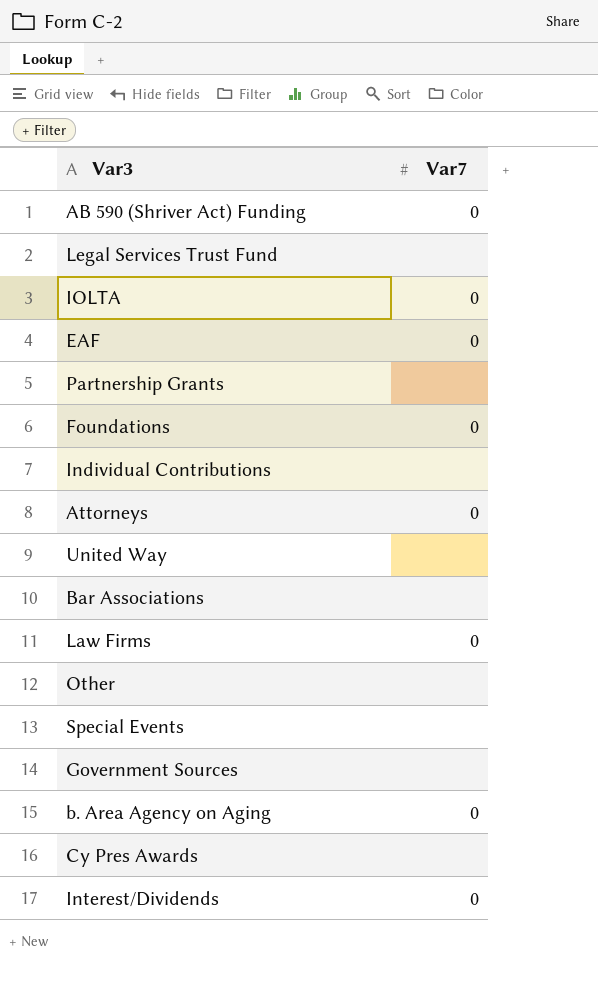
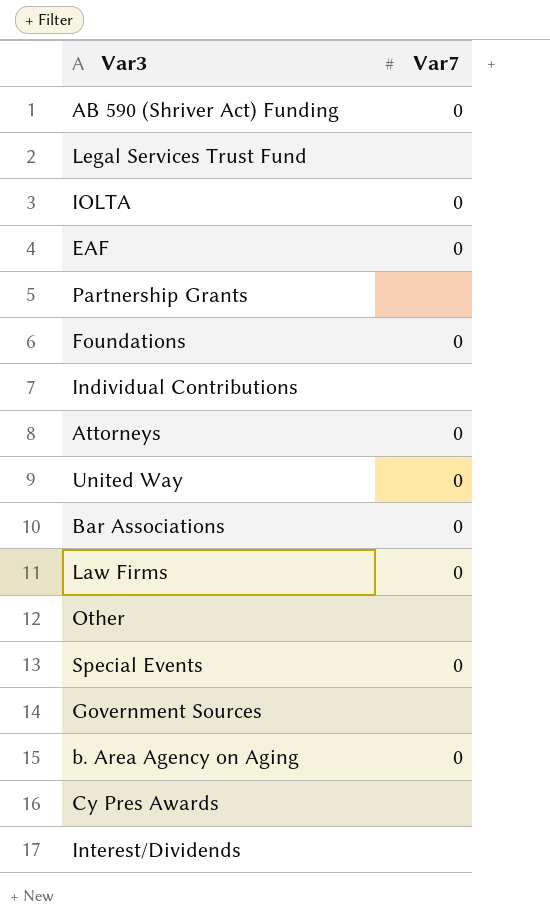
United Way | Var7: none -> 0
Bar Associations | Var7: none -> 0
Special Events | Var7: none -> 0
Interest/Dividends | Var7: 0 -> none

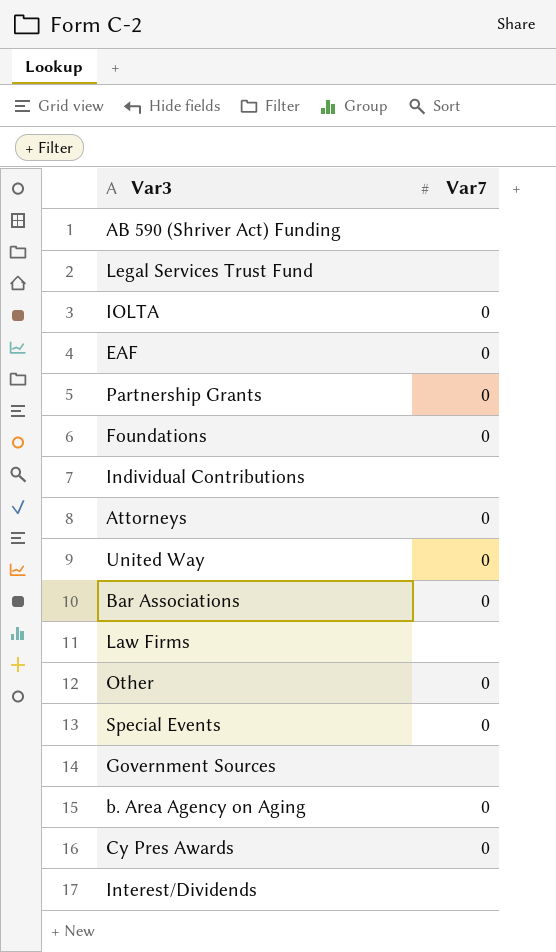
AB 590 (Shriver Act) Funding | Var7: 0 -> none
Partnership Grants | Var7: none -> 0
Law Firms | Var7: 0 -> none
Other | Var7: none -> 0
Cy Pres Awards | Var7: none -> 0

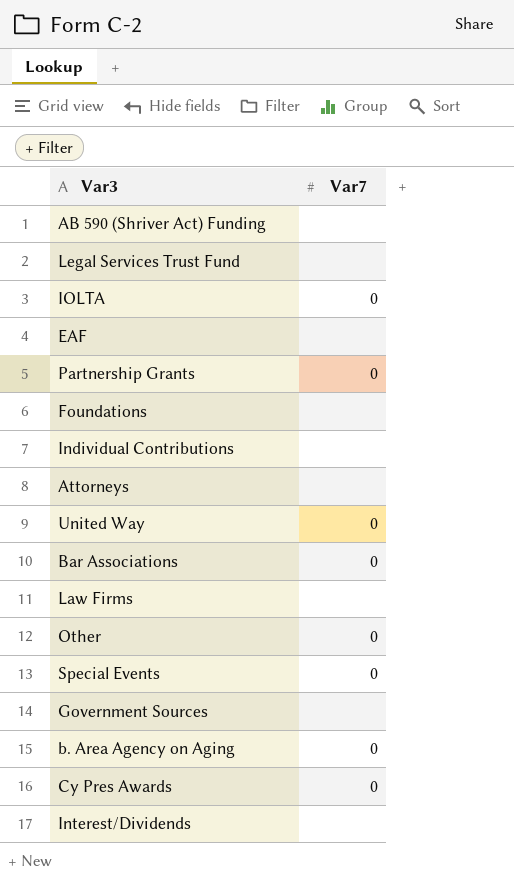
EAF | Var7: 0 -> none
Foundations | Var7: 0 -> none
Attorneys | Var7: 0 -> none

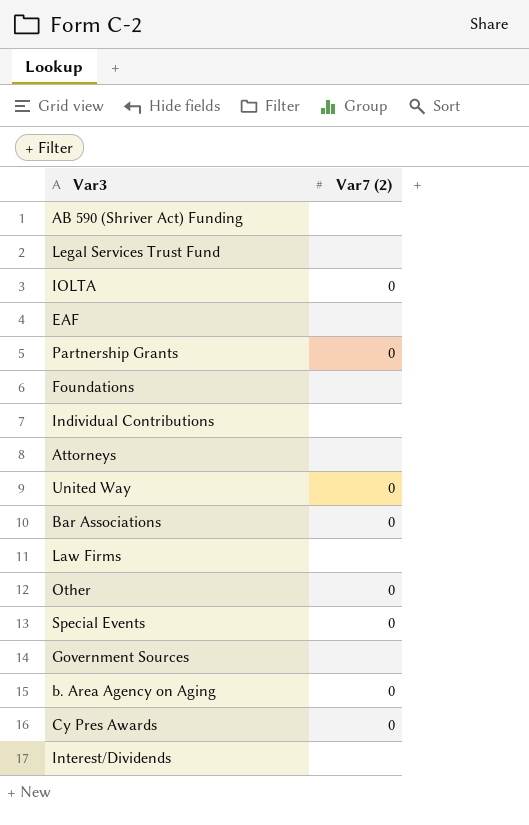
column name: Var7 -> Var7 (2)

